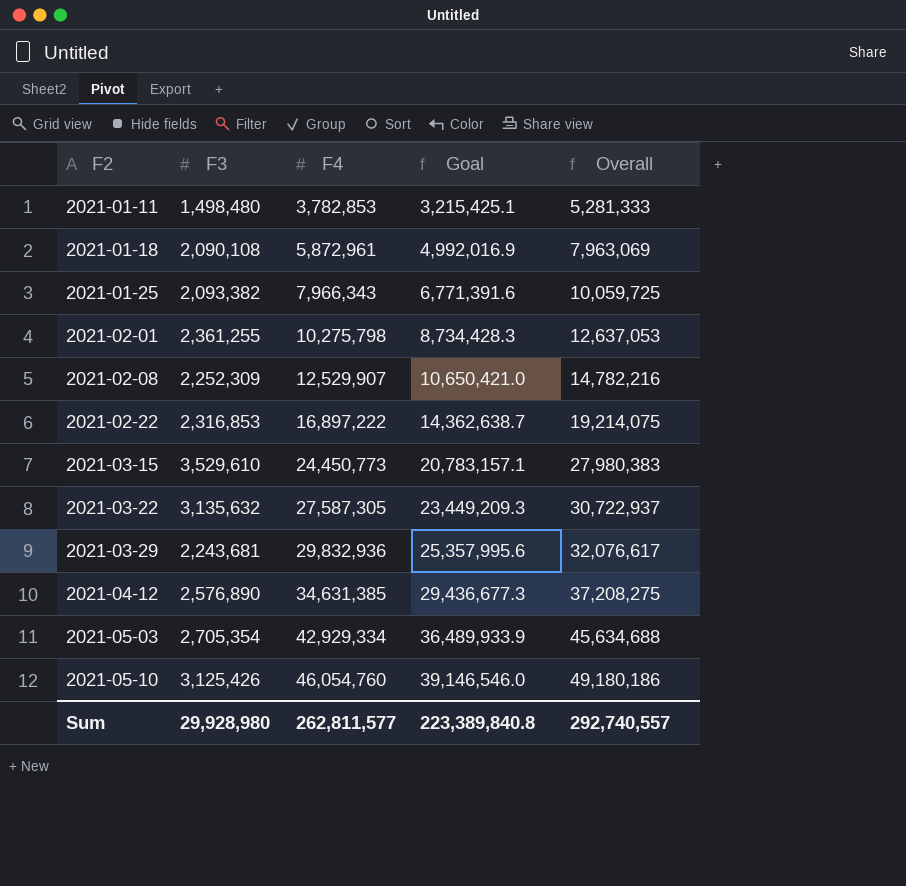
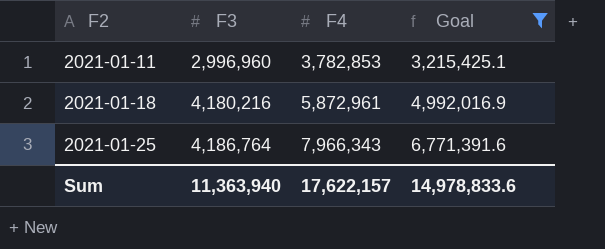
filter: none -> Goal <= 6,771,391.6
column Overall | formula: [F3] + [F4] -> none
2021-01-11 | F3: 1,498,480 -> 2,996,960
2021-01-18 | F3: 2,090,108 -> 4,180,216
2021-01-25 | F3: 2,093,382 -> 4,186,764
Sum | F3: 29,928,980 -> 11,363,940
Sum | F4: 262,811,577 -> 17,622,157
Sum | Goal: 223,389,840.8 -> 14,978,833.6

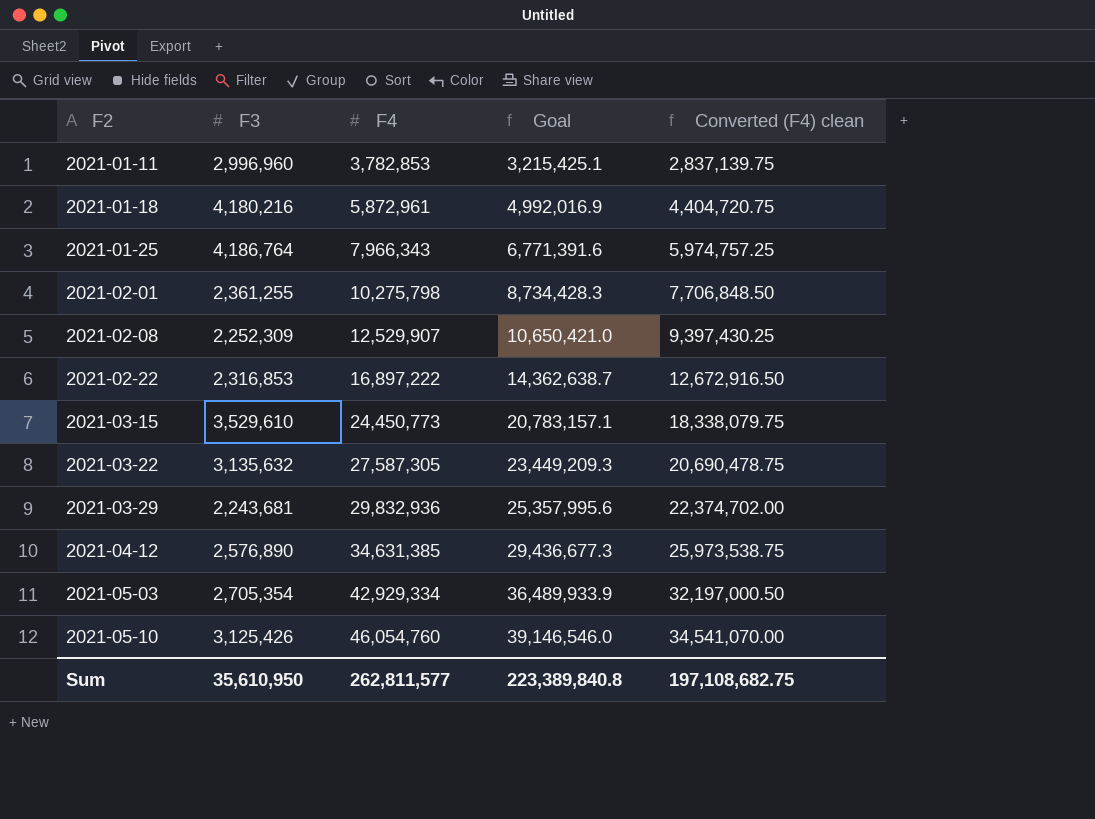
filter: Goal <= 6,771,391.6 -> none
column Converted (F4) clean | formula: none -> [F4] * 0.75
Sum | F3: 11,363,940 -> 35,610,950
Sum | F4: 17,622,157 -> 262,811,577
Sum | Goal: 14,978,833.6 -> 223,389,840.8

